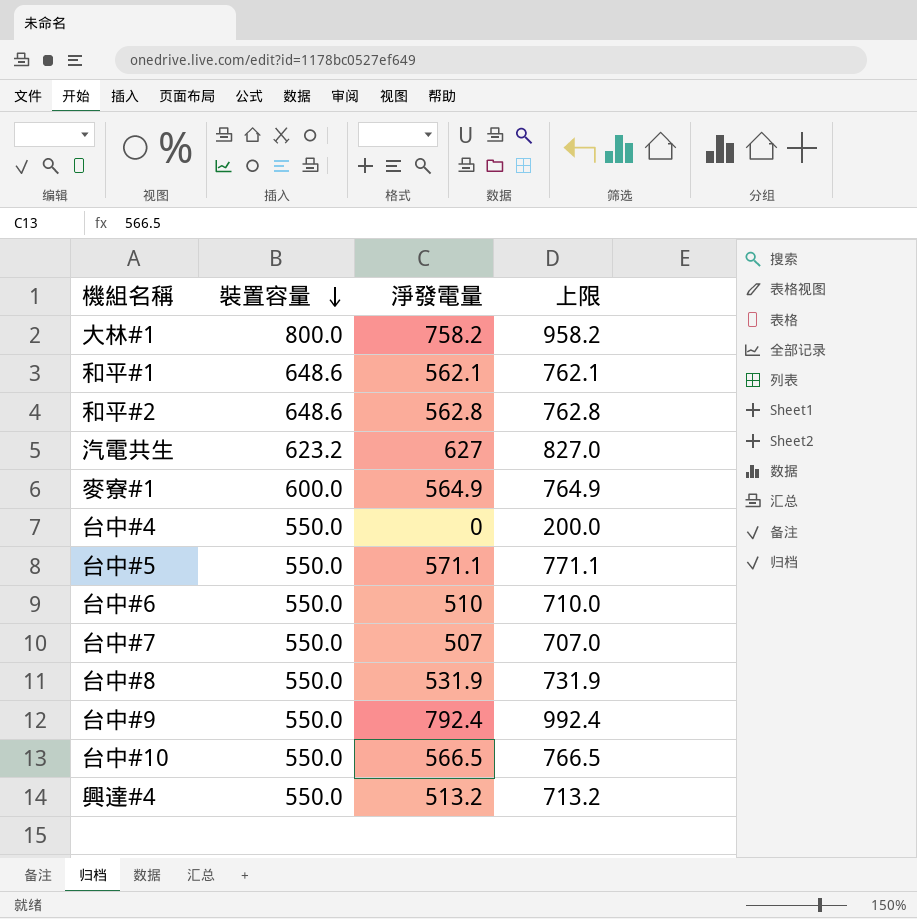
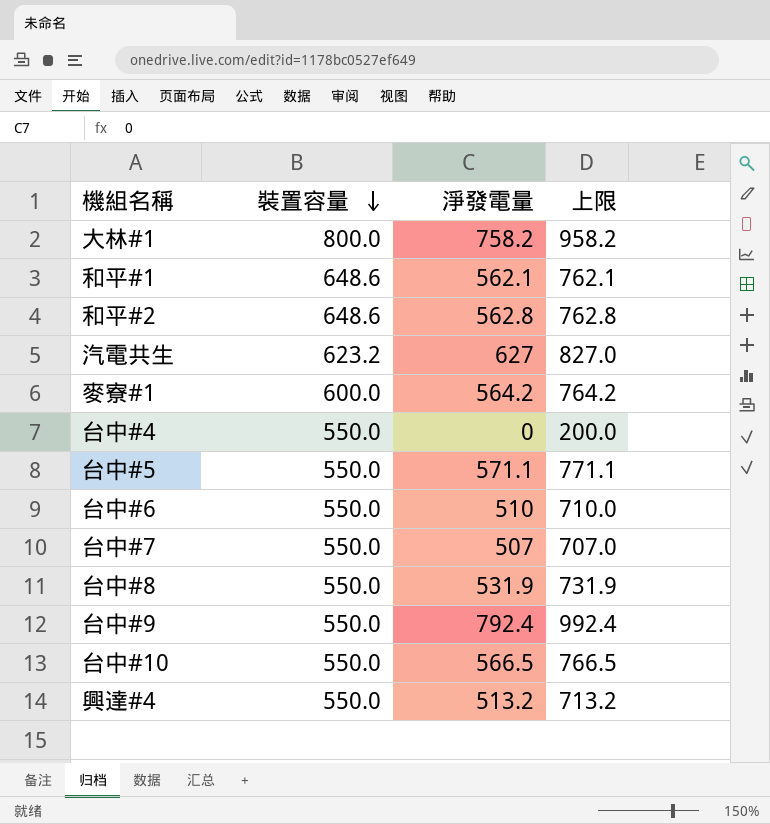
麥寮#1 | 淨發電量: 564.9 -> 564.2
麥寮#1 | 上限: 764.9 -> 764.2

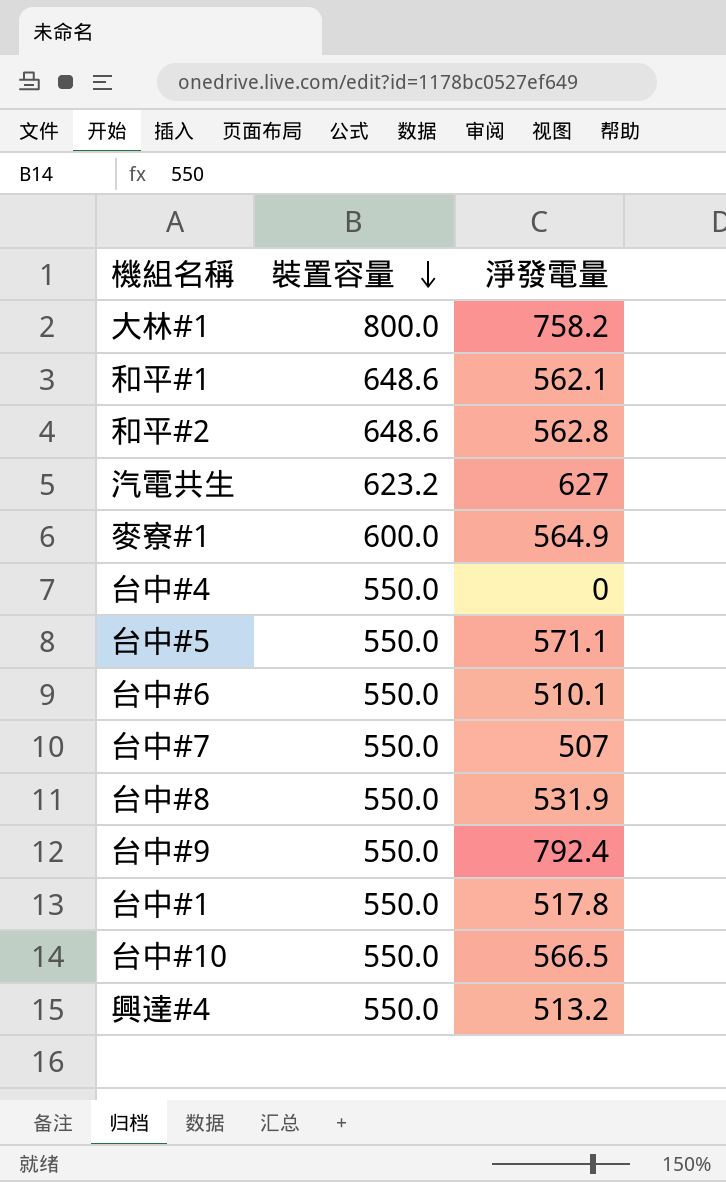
column 上限 | formula: [淨發電量] + 200 -> none
麥寮#1 | 淨發電量: 564.2 -> 564.9
台中#6 | 淨發電量: 510 -> 510.1
row 台中#1: none -> 550.0 | 517.8

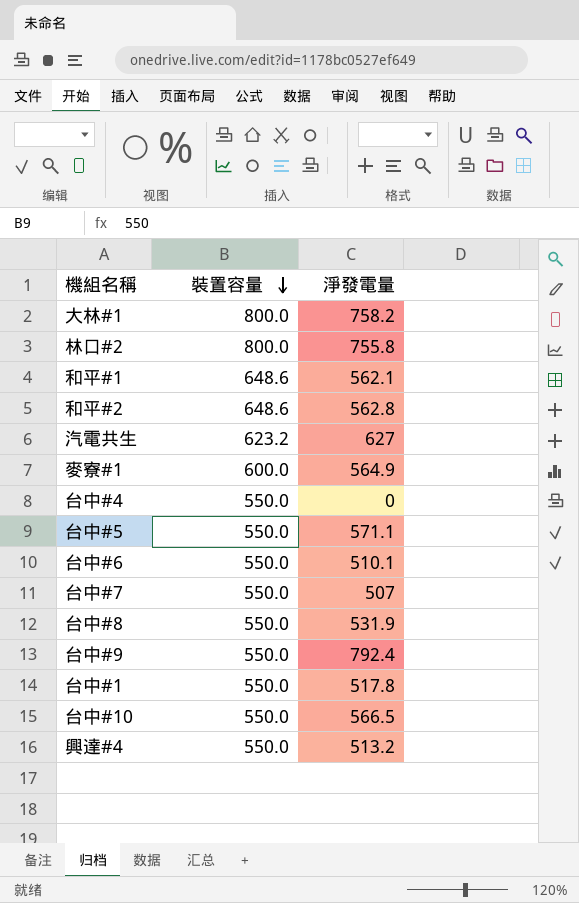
row 林口#2: none -> 800.0 | 755.8

